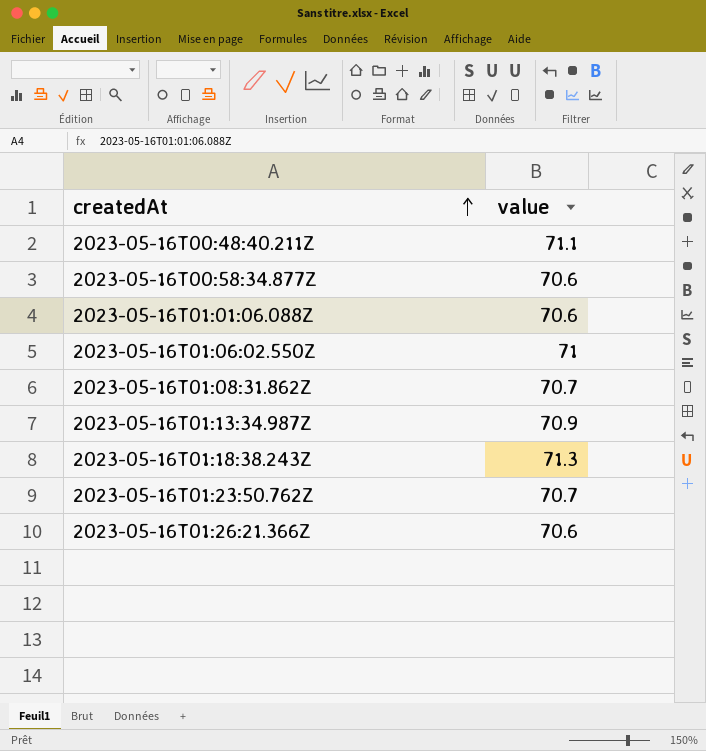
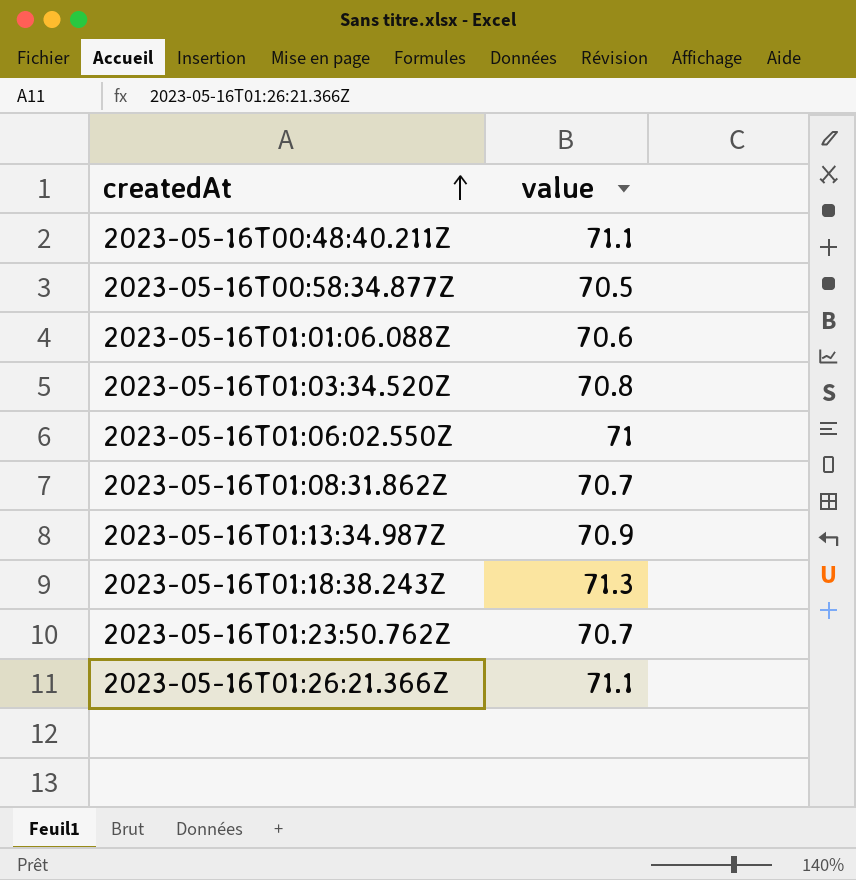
2023-05-16T00:58:34.877Z | value: 70.6 -> 70.5
row 2023-05-16T01:03:34.520Z: none -> 70.8
2023-05-16T01:26:21.366Z | value: 70.6 -> 71.1

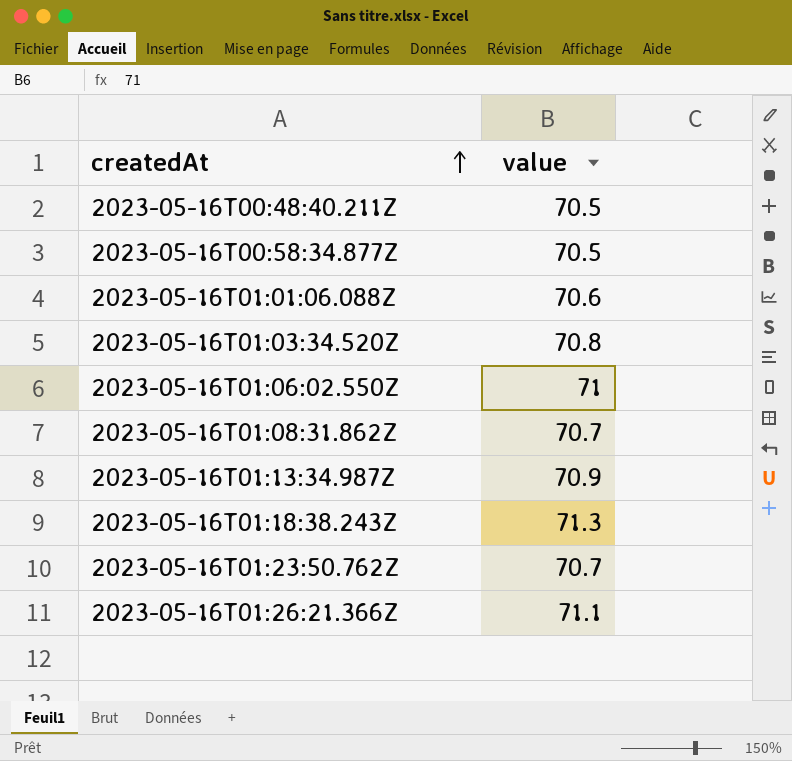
2023-05-16T00:48:40.211Z | value: 71.1 -> 70.5

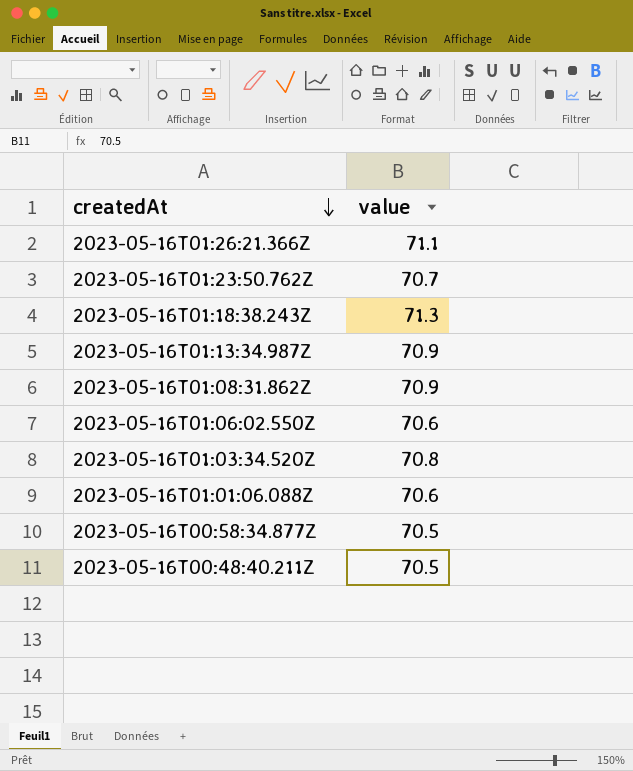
row order: createdAt ascending -> createdAt descending
2023-05-16T01:08:31.862Z | value: 70.7 -> 70.9
2023-05-16T01:06:02.550Z | value: 71 -> 70.6

